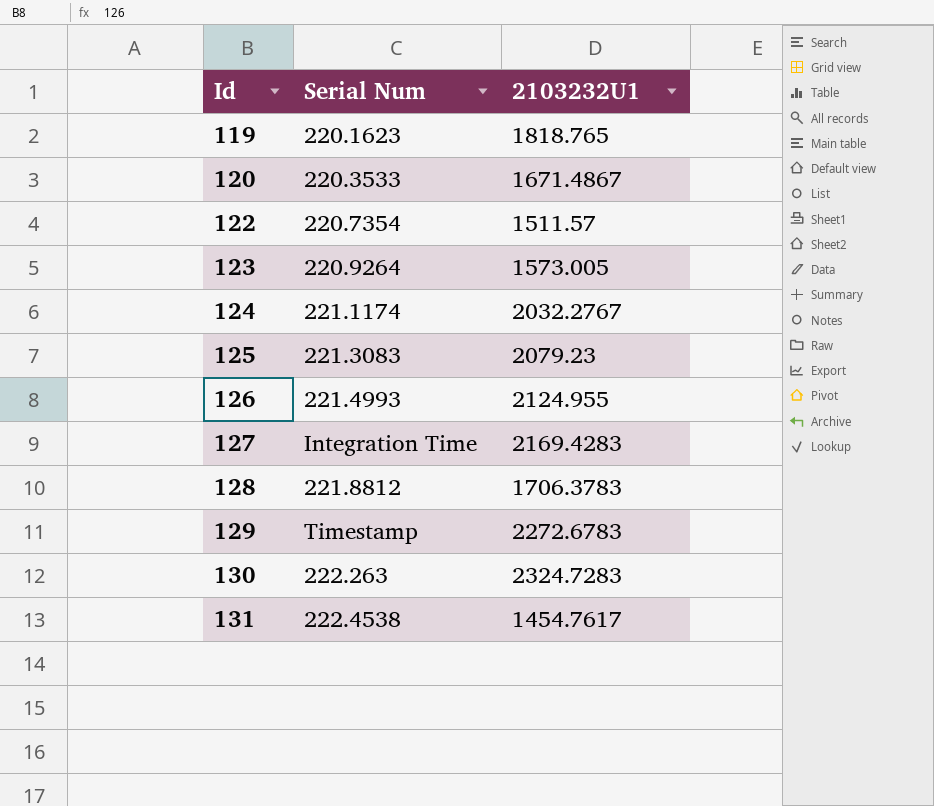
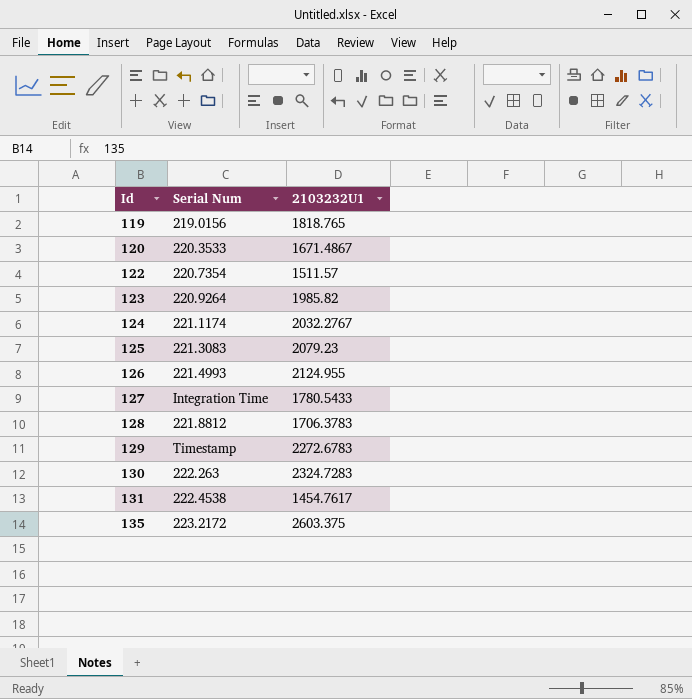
119 | Serial Num: 220.1623 -> 219.0156
123 | 2103232U1: 1573.005 -> 1985.82
127 | 2103232U1: 2169.4283 -> 1780.5433
row 135: none -> 223.2172 | 2603.375

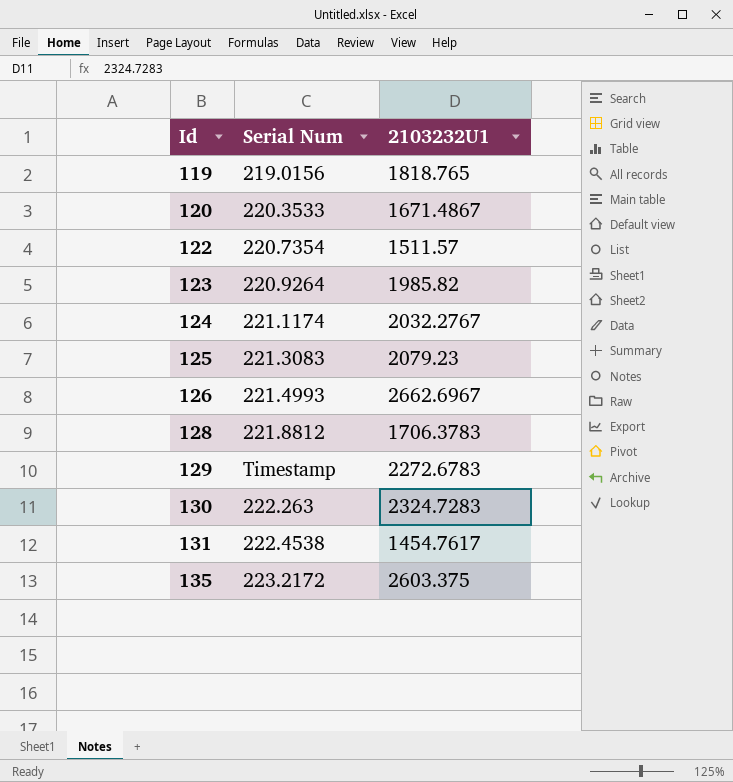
row 127: Integration Time | 1780.5433 -> none
126 | 2103232U1: 2124.955 -> 2662.6967

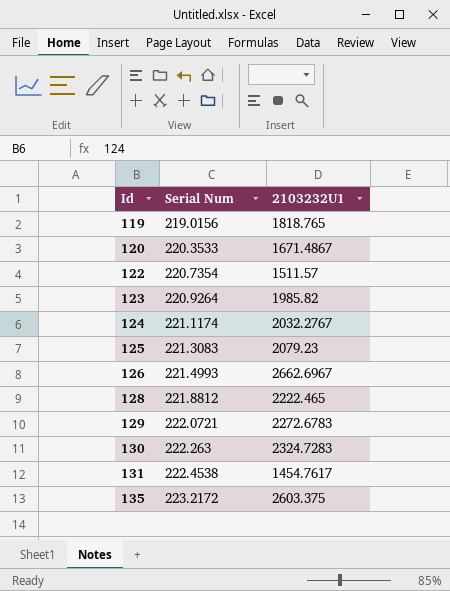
128 | 2103232U1: 1706.3783 -> 2222.465
129 | Serial Num: Timestamp -> 222.0721

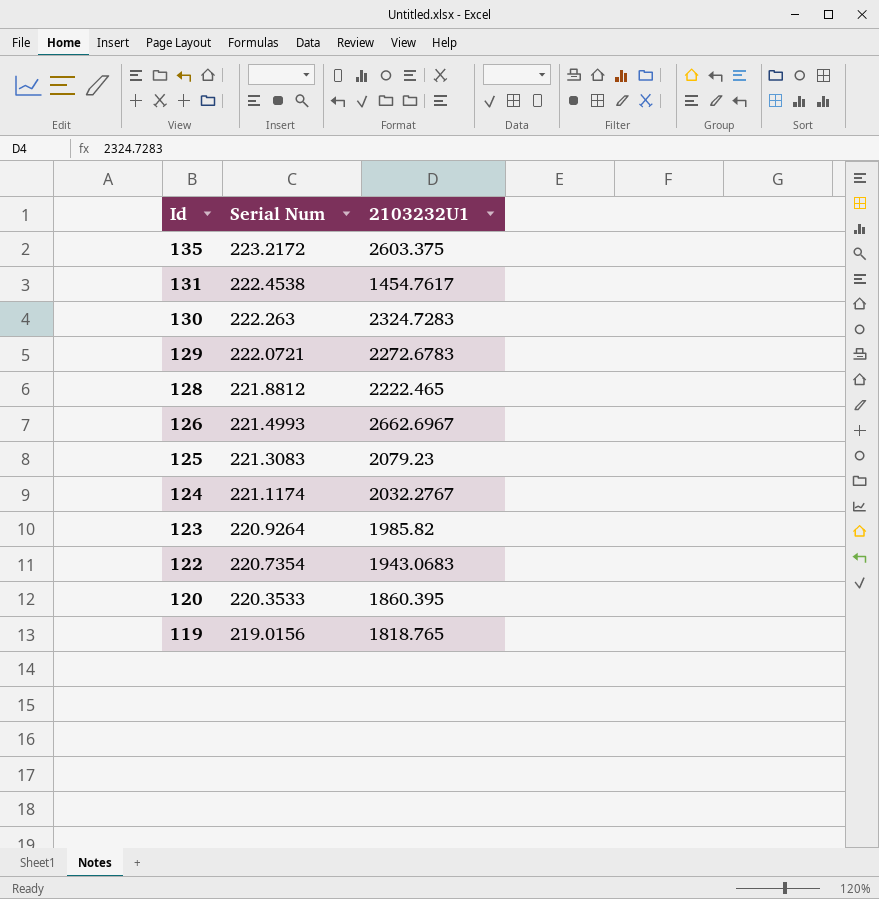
row order: Id ascending -> Id descending
122 | 2103232U1: 1511.57 -> 1943.0683
120 | 2103232U1: 1671.4867 -> 1860.395

